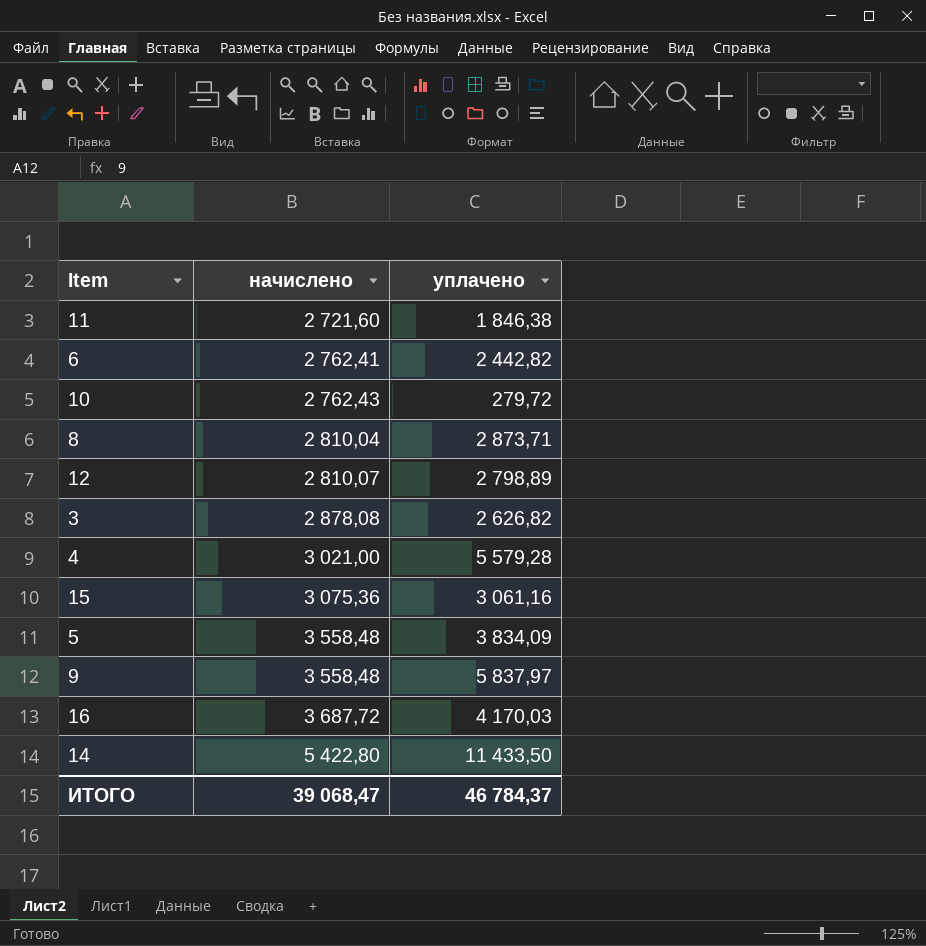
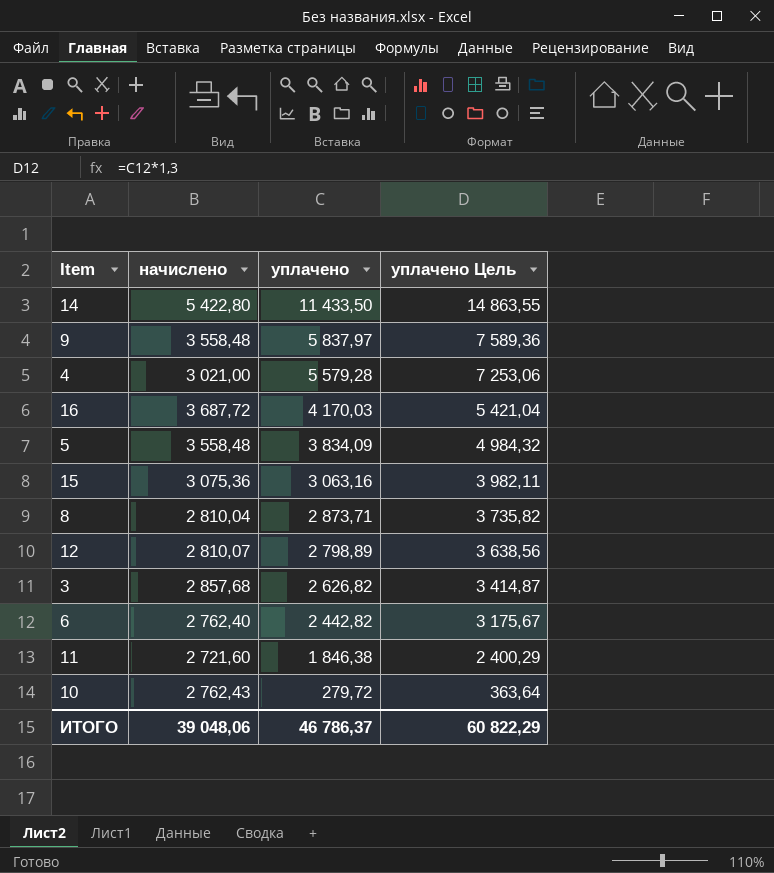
row order: начислено ascending -> уплачено descending
column уплачено Цель | formula: none -> [уплачено] * 1,3
15 | уплачено: 3 061,16 -> 3 063,16
3 | начислено: 2 878,08 -> 2 857,68
6 | начислено: 2 762,41 -> 2 762,40
ИТОГО | начислено: 39 068,47 -> 39 048,06
ИТОГО | уплачено: 46 784,37 -> 46 786,37

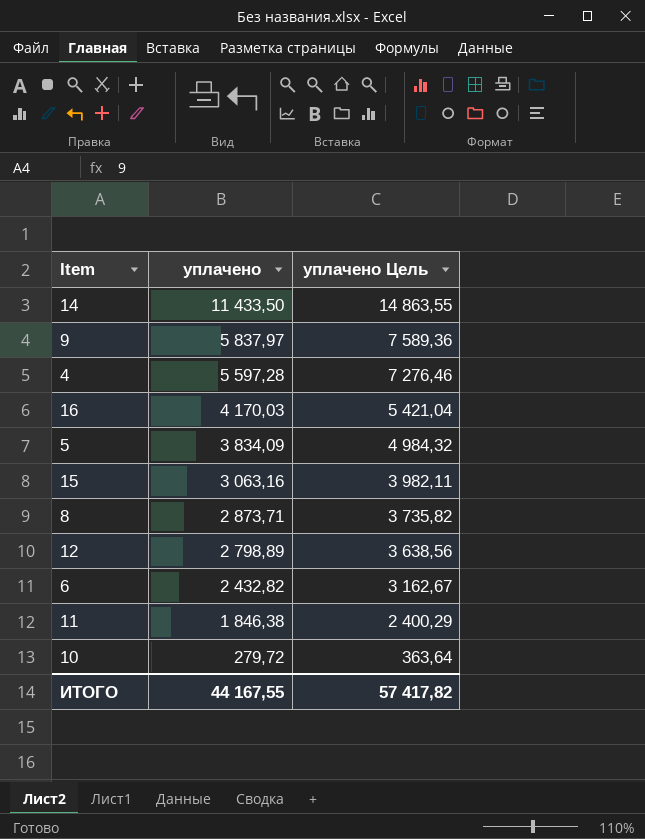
column начислено | position: 2 -> none
row 3: 2 857,68 | 2 626,82 | 3 414,87 -> none
4 | уплачено: 5 579,28 -> 5 597,28
4 | уплачено Цель: 7 253,06 -> 7 276,46
6 | уплачено: 2 442,82 -> 2 432,82
6 | уплачено Цель: 3 175,67 -> 3 162,67
ИТОГО | уплачено: 46 786,37 -> 44 167,55
ИТОГО | уплачено Цель: 60 822,29 -> 57 417,82

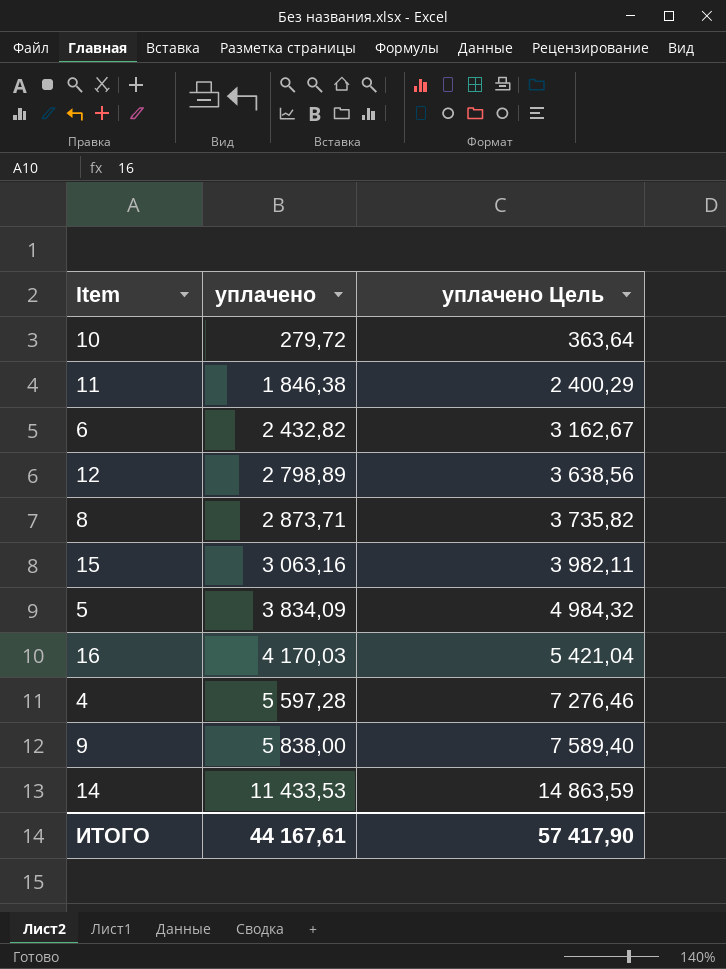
row order: уплачено descending -> уплачено ascending
9 | уплачено: 5 837,97 -> 5 838,00
9 | уплачено Цель: 7 589,36 -> 7 589,40
14 | уплачено: 11 433,50 -> 11 433,53
14 | уплачено Цель: 14 863,55 -> 14 863,59
ИТОГО | уплачено: 44 167,55 -> 44 167,61
ИТОГО | уплачено Цель: 57 417,82 -> 57 417,90

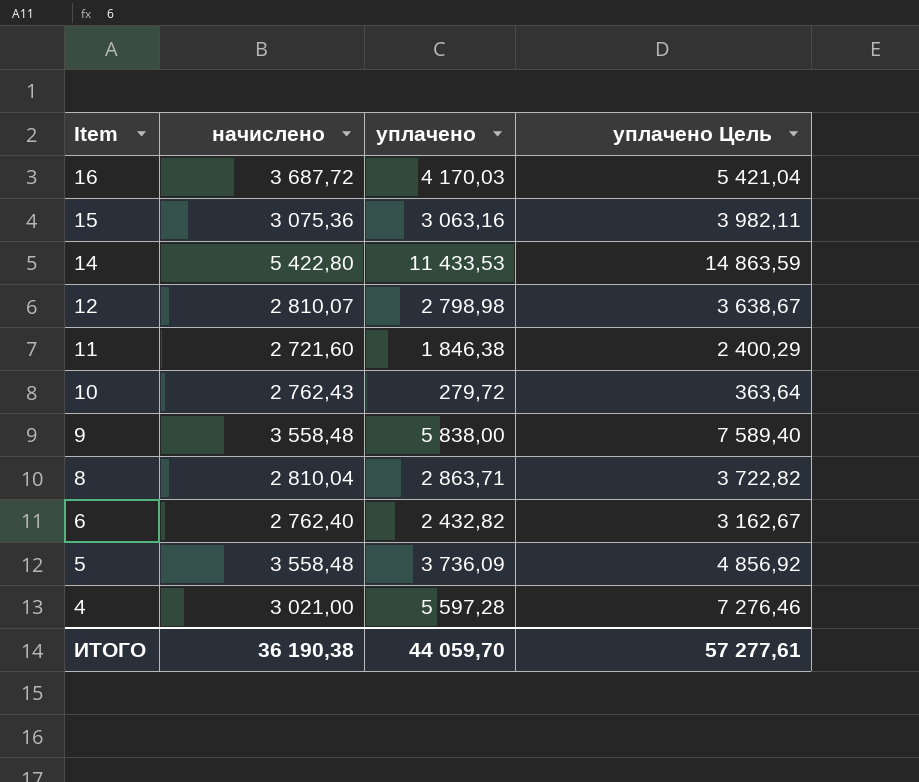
row order: уплачено ascending -> Item descending
column начислено | position: none -> 2
12 | уплачено: 2 798,89 -> 2 798,98
12 | уплачено Цель: 3 638,56 -> 3 638,67
8 | уплачено: 2 873,71 -> 2 863,71
8 | уплачено Цель: 3 735,82 -> 3 722,82
5 | уплачено: 3 834,09 -> 3 736,09
5 | уплачено Цель: 4 984,32 -> 4 856,92
ИТОГО | уплачено: 44 167,61 -> 44 059,70
ИТОГО | уплачено Цель: 57 417,90 -> 57 277,61

